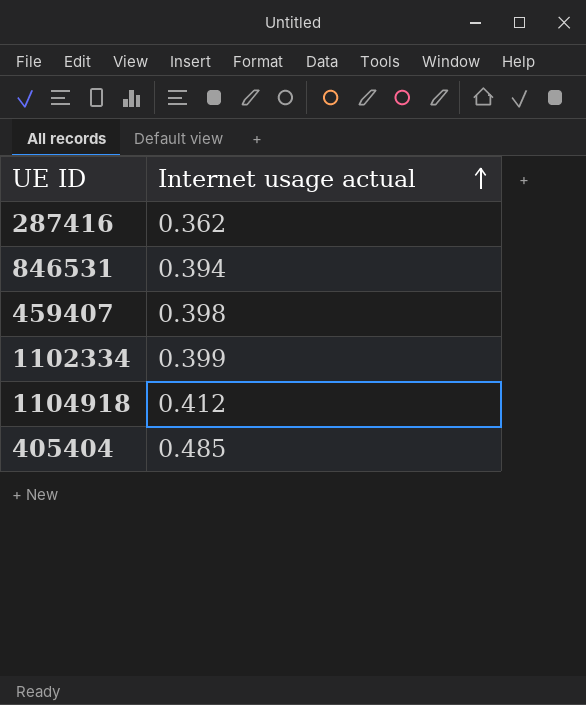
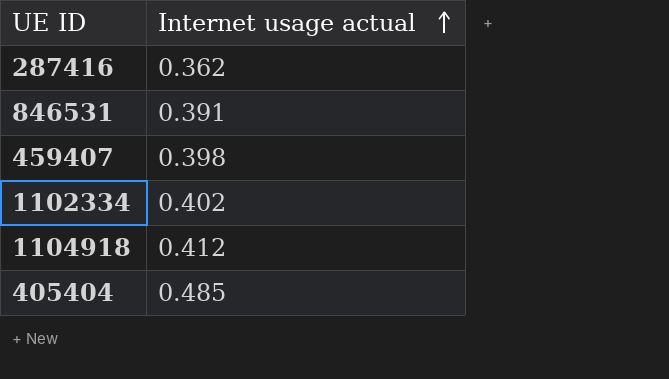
846531 | Internet usage actual: 0.394 -> 0.391
1102334 | Internet usage actual: 0.399 -> 0.402

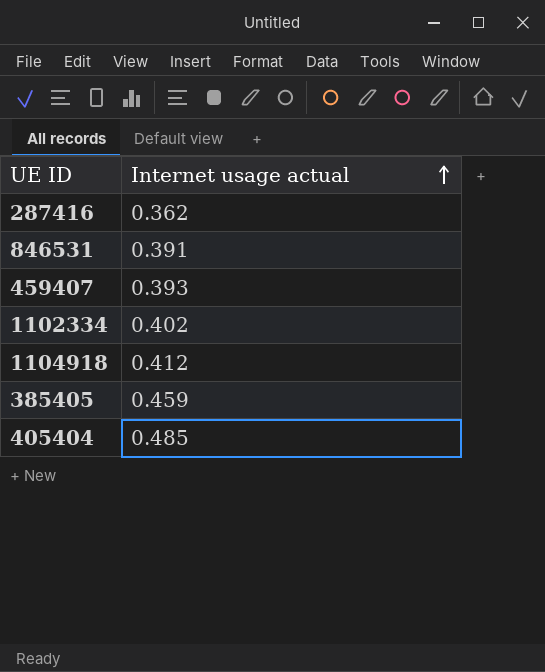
459407 | Internet usage actual: 0.398 -> 0.393
row 385405: none -> 0.459

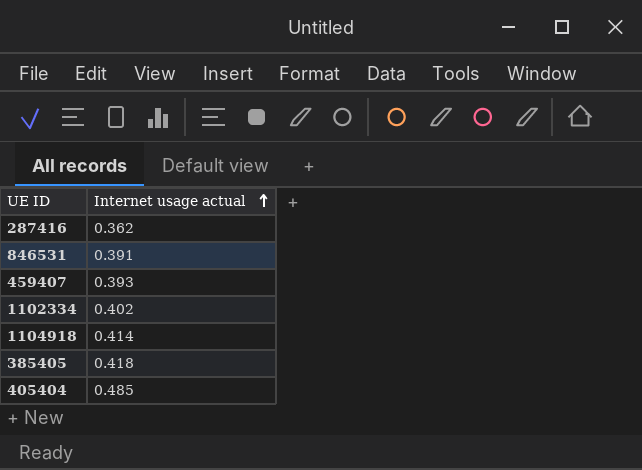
1104918 | Internet usage actual: 0.412 -> 0.414
385405 | Internet usage actual: 0.459 -> 0.418

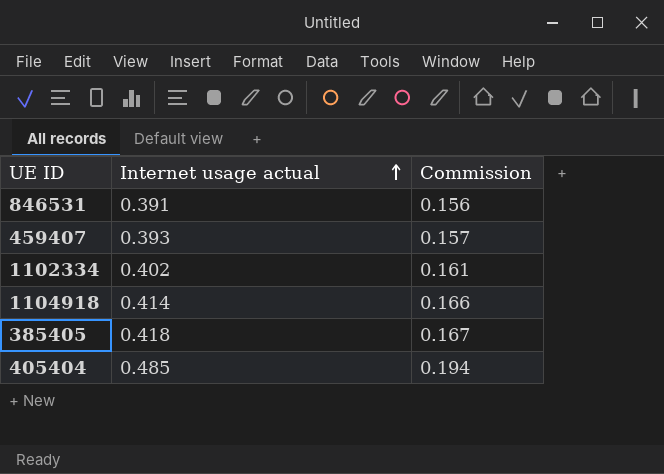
column Commission | formula: none -> [Internet usage actual] * 0.4
row 287416: 0.362 -> none

